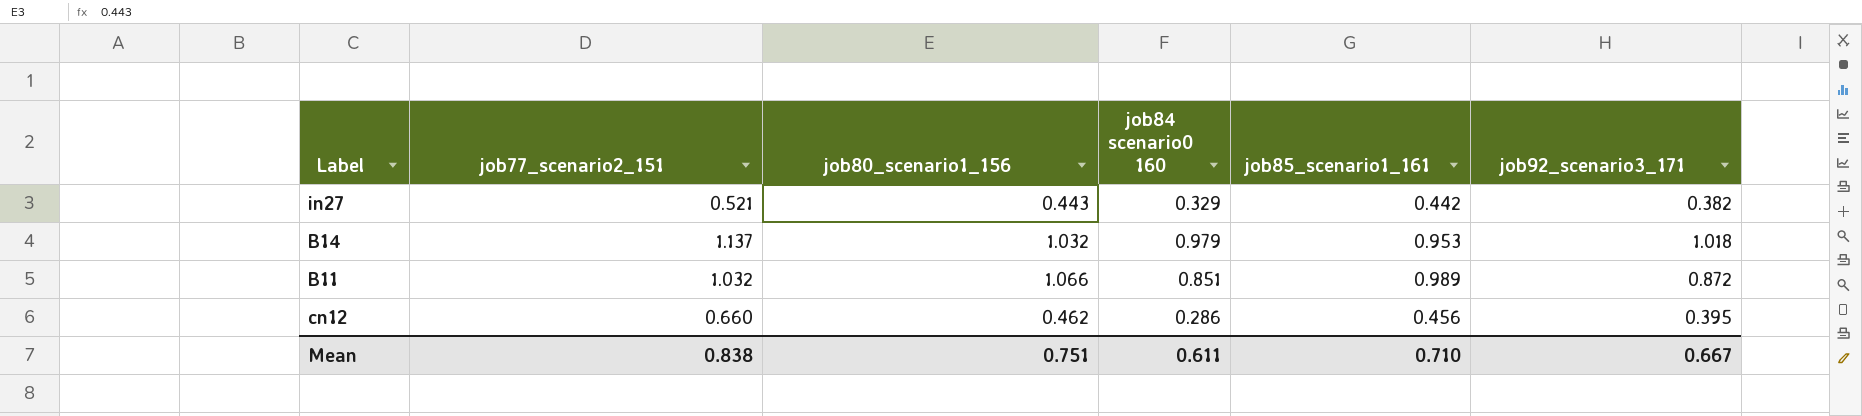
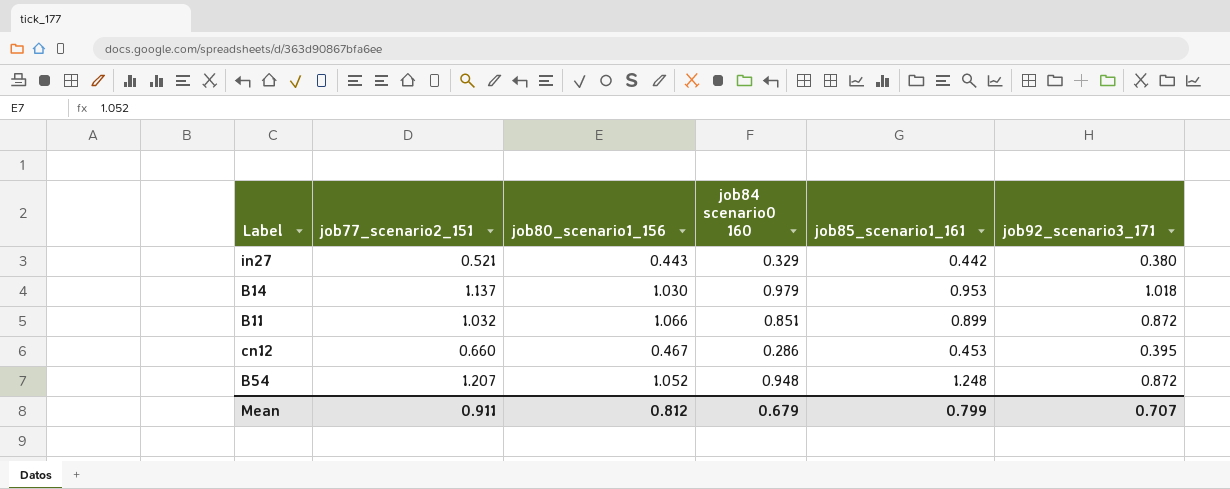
in27 | job92_scenario3_171: 0.382 -> 0.380
B14 | job80_scenario1_156: 1.032 -> 1.030
B11 | job85_scenario1_161: 0.989 -> 0.899
cn12 | job80_scenario1_156: 0.462 -> 0.467
cn12 | job85_scenario1_161: 0.456 -> 0.453
row B54: none -> 1.207 | 1.052 | 0.948 | 1.248 | 0.872
Mean | job77_scenario2_151: 0.838 -> 0.911
Mean | job80_scenario1_156: 0.751 -> 0.812
Mean | job84 scenario0 160: 0.611 -> 0.679
Mean | job85_scenario1_161: 0.710 -> 0.799
Mean | job92_scenario3_171: 0.667 -> 0.707

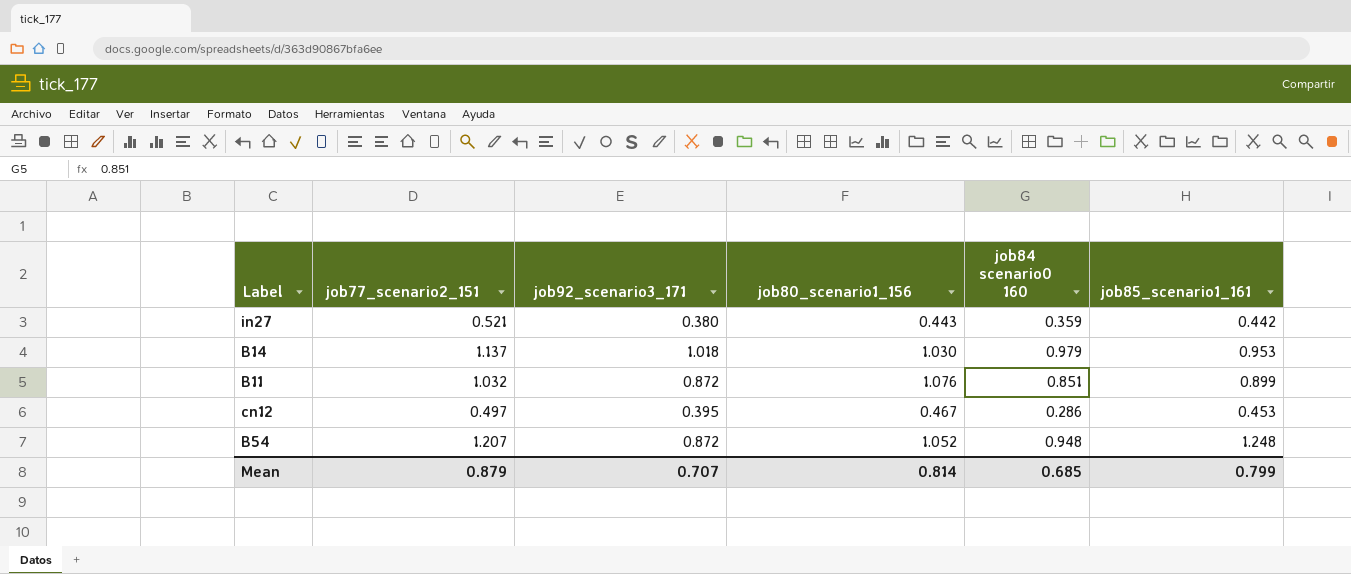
column job92_scenario3_171 | position: 6 -> 3
in27 | job84 scenario0 160: 0.329 -> 0.359
B11 | job80_scenario1_156: 1.066 -> 1.076
cn12 | job77_scenario2_151: 0.660 -> 0.497
Mean | job77_scenario2_151: 0.911 -> 0.879
Mean | job80_scenario1_156: 0.812 -> 0.814
Mean | job84 scenario0 160: 0.679 -> 0.685

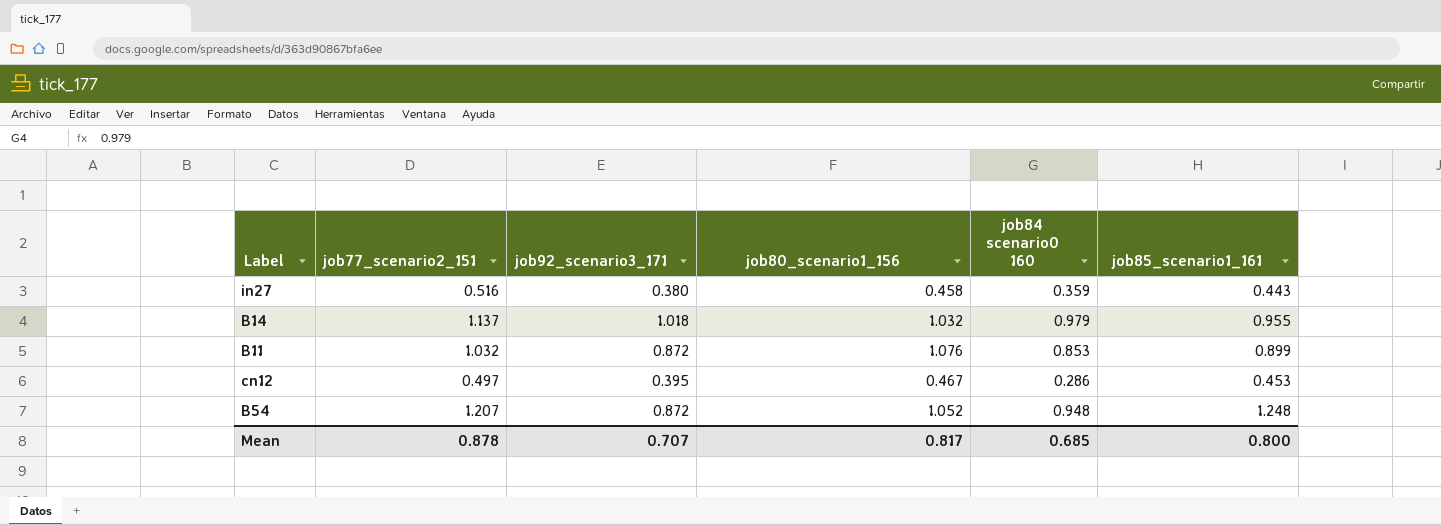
in27 | job77_scenario2_151: 0.521 -> 0.516
in27 | job80_scenario1_156: 0.443 -> 0.458
in27 | job85_scenario1_161: 0.442 -> 0.443
B14 | job80_scenario1_156: 1.030 -> 1.032
B14 | job85_scenario1_161: 0.953 -> 0.955
B11 | job84 scenario0 160: 0.851 -> 0.853
Mean | job77_scenario2_151: 0.879 -> 0.878
Mean | job80_scenario1_156: 0.814 -> 0.817
Mean | job85_scenario1_161: 0.799 -> 0.800

